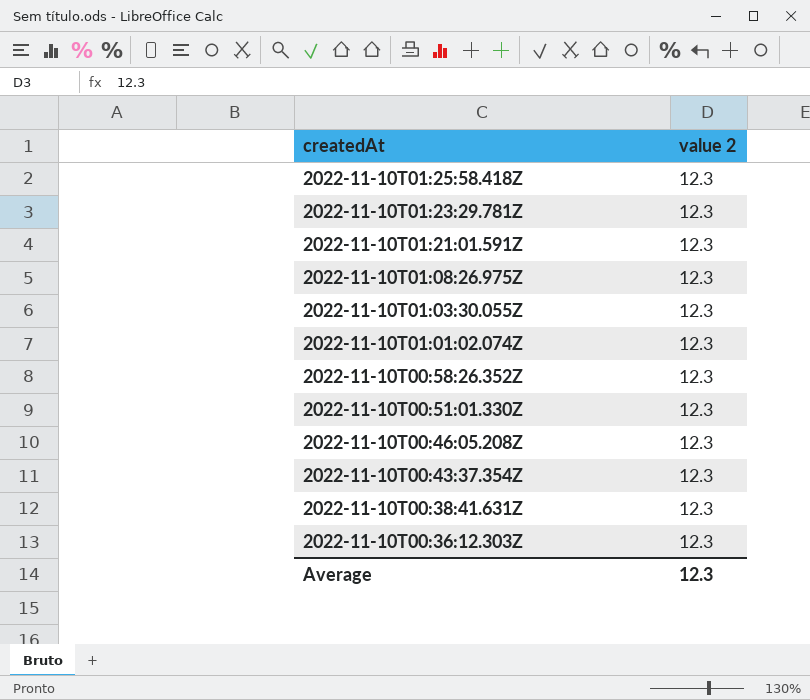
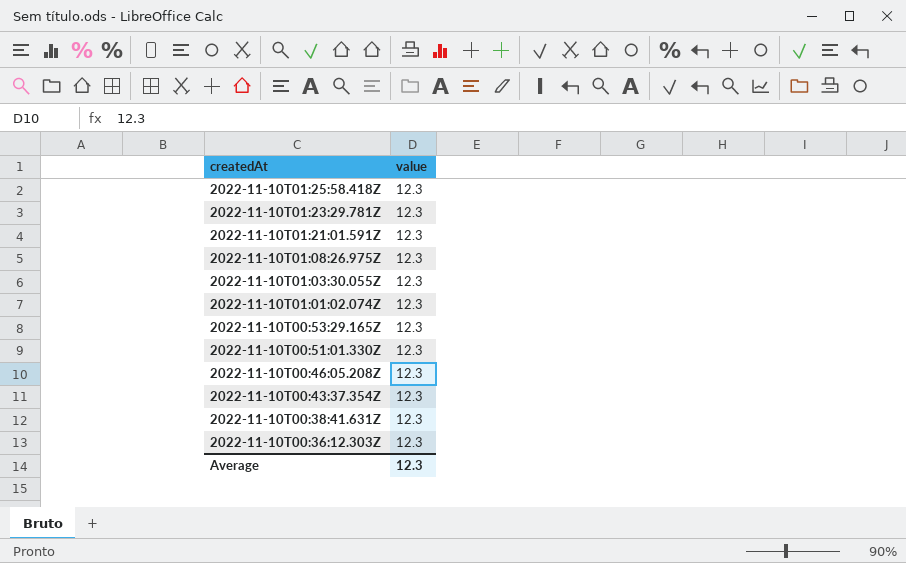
column name: value 2 -> value
row 2022-11-10T00:58:26.352Z: 12.3 -> none
row 2022-11-10T00:53:29.165Z: none -> 12.3

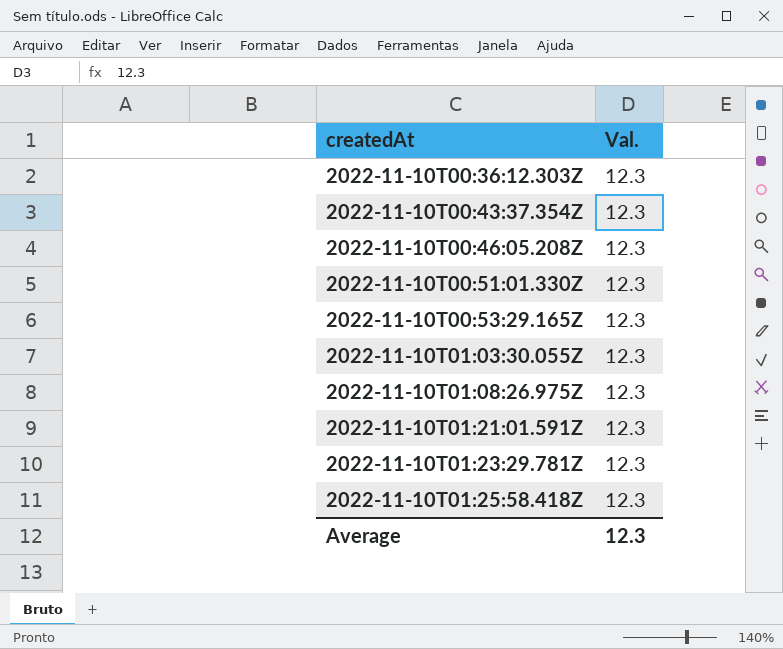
row order: createdAt descending -> createdAt ascending
column name: value -> Val.
row 2022-11-10T01:01:02.074Z: 12.3 -> none
row 2022-11-10T00:38:41.631Z: 12.3 -> none

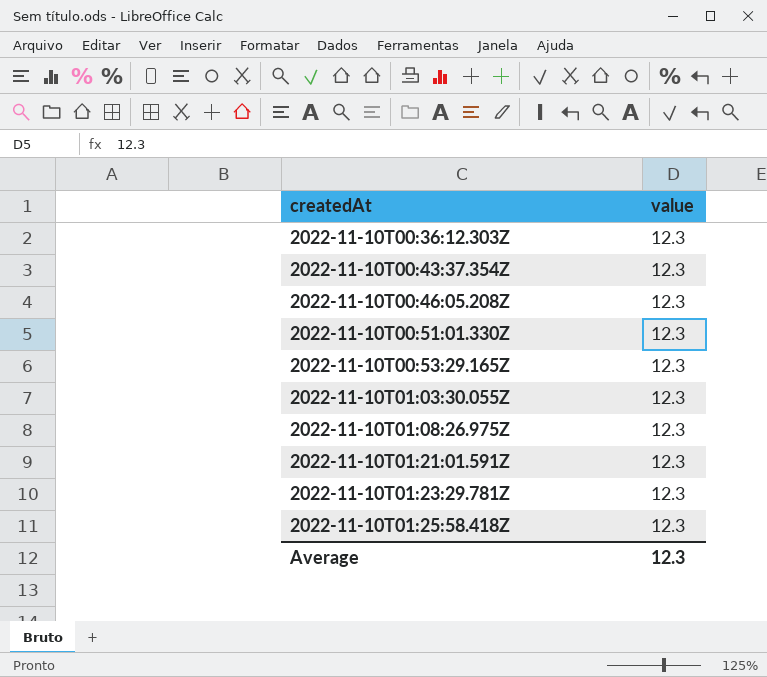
column name: Val. -> value

